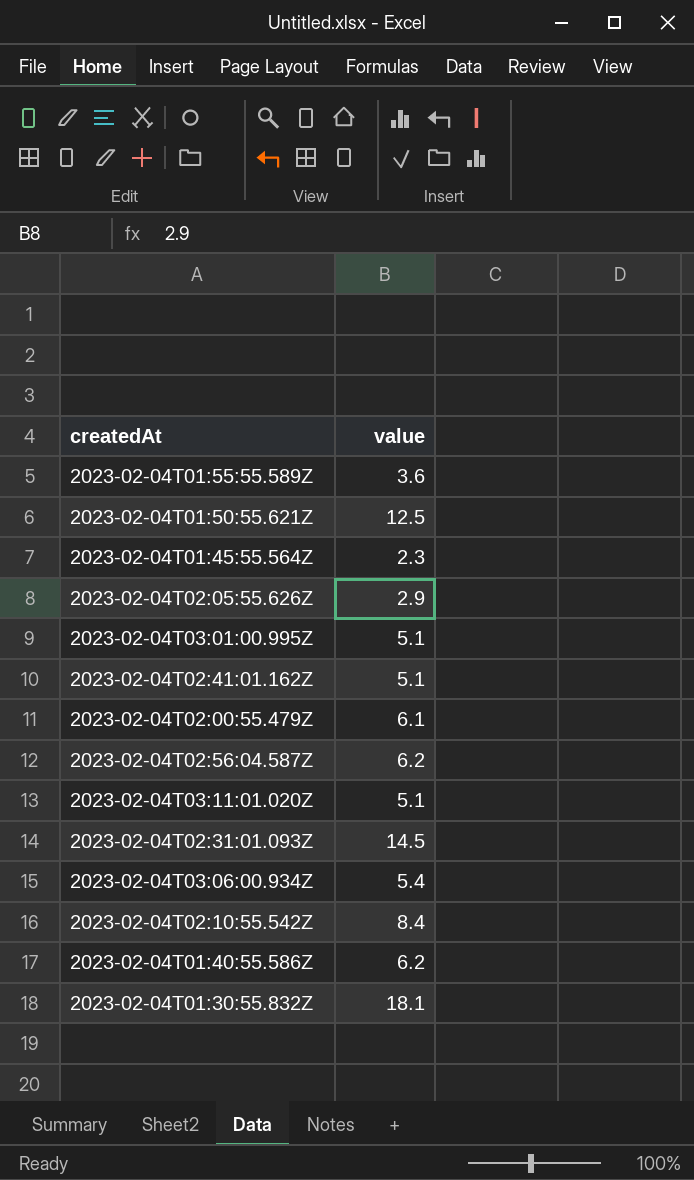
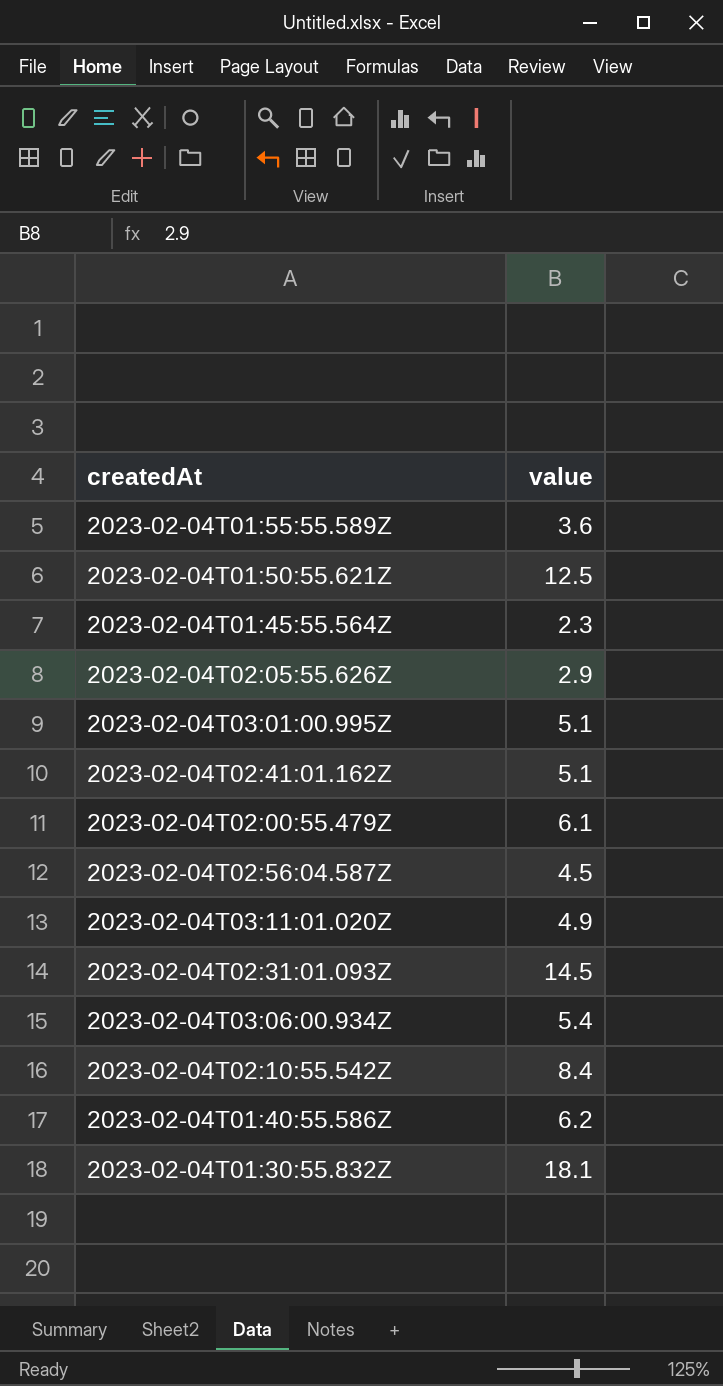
2023-02-04T02:56:04.587Z | value: 6.2 -> 4.5
2023-02-04T03:11:01.020Z | value: 5.1 -> 4.9

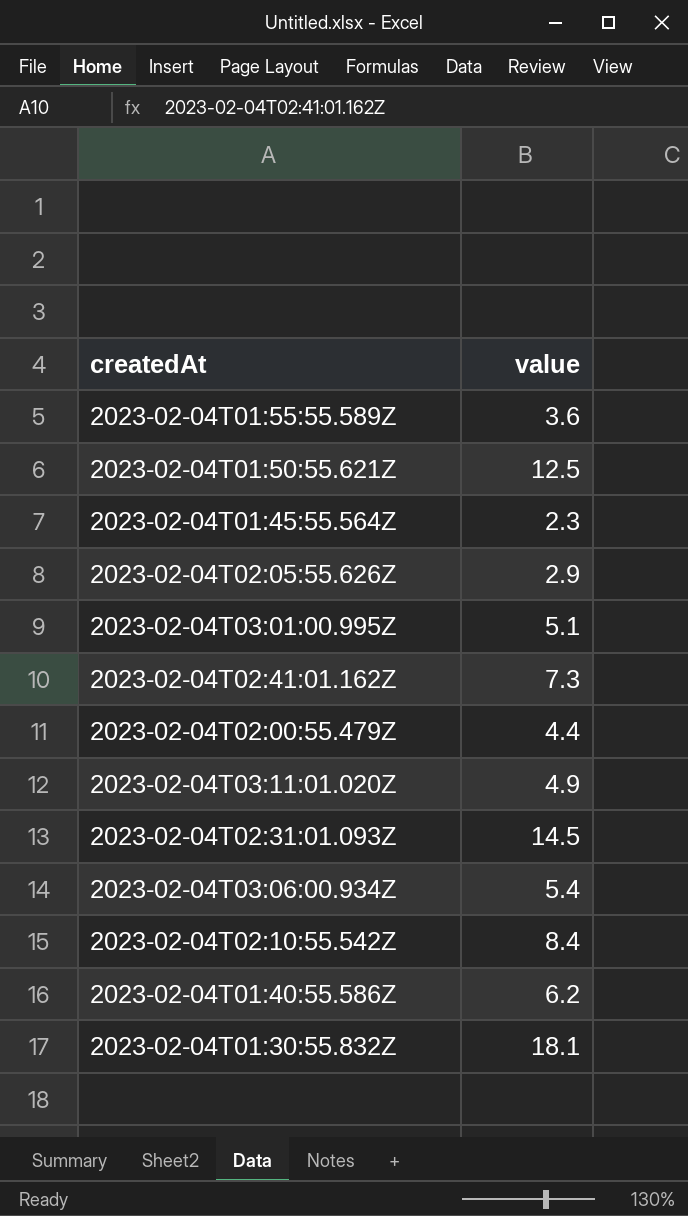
row 2023-02-04T02:56:04.587Z: 4.5 -> none
2023-02-04T02:41:01.162Z | value: 5.1 -> 7.3
2023-02-04T02:00:55.479Z | value: 6.1 -> 4.4

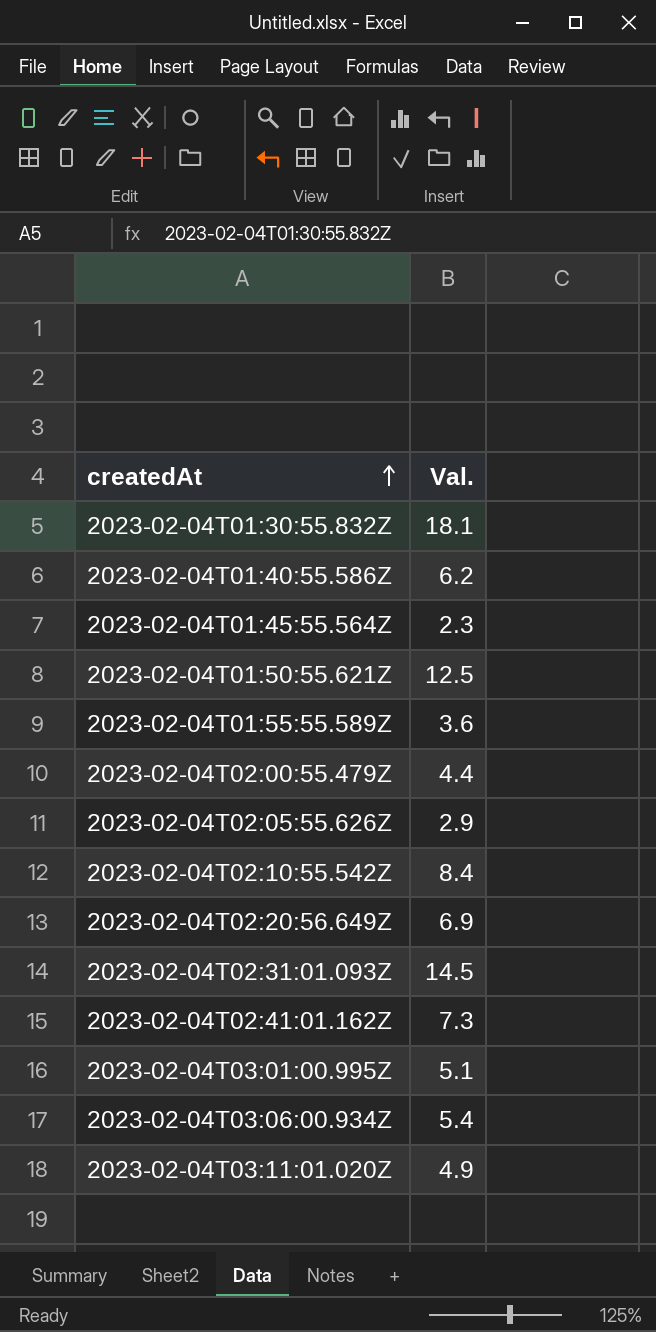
row order: none -> createdAt ascending
column name: value -> Val.
row 2023-02-04T02:20:56.649Z: none -> 6.9

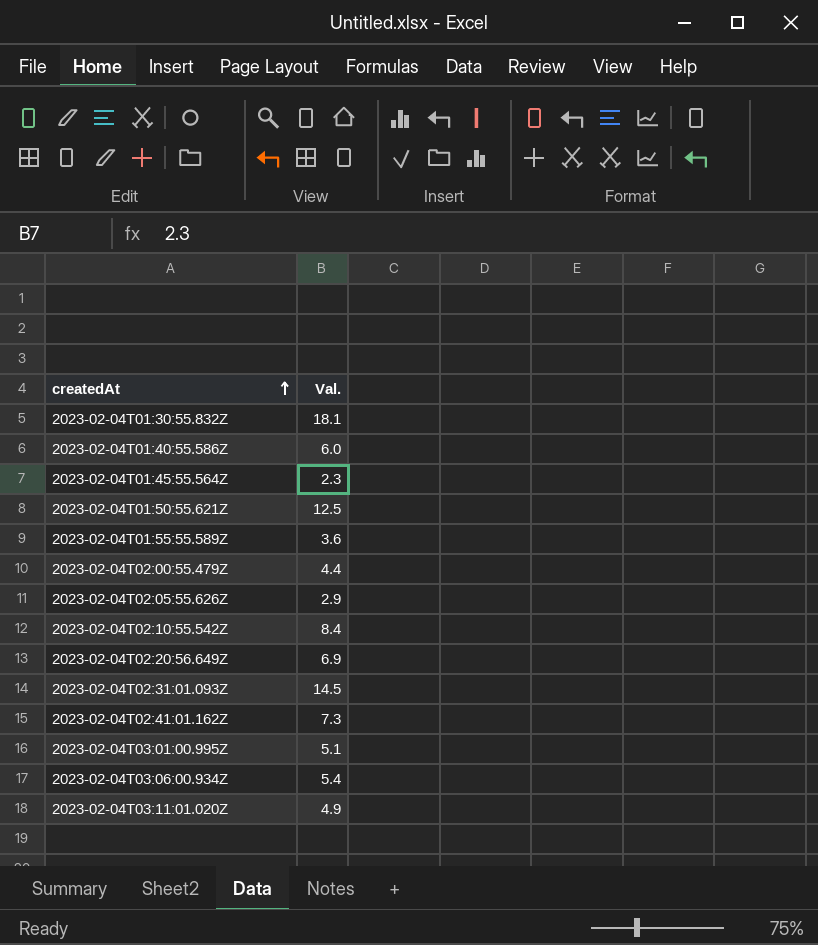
2023-02-04T01:40:55.586Z | Val.: 6.2 -> 6.0

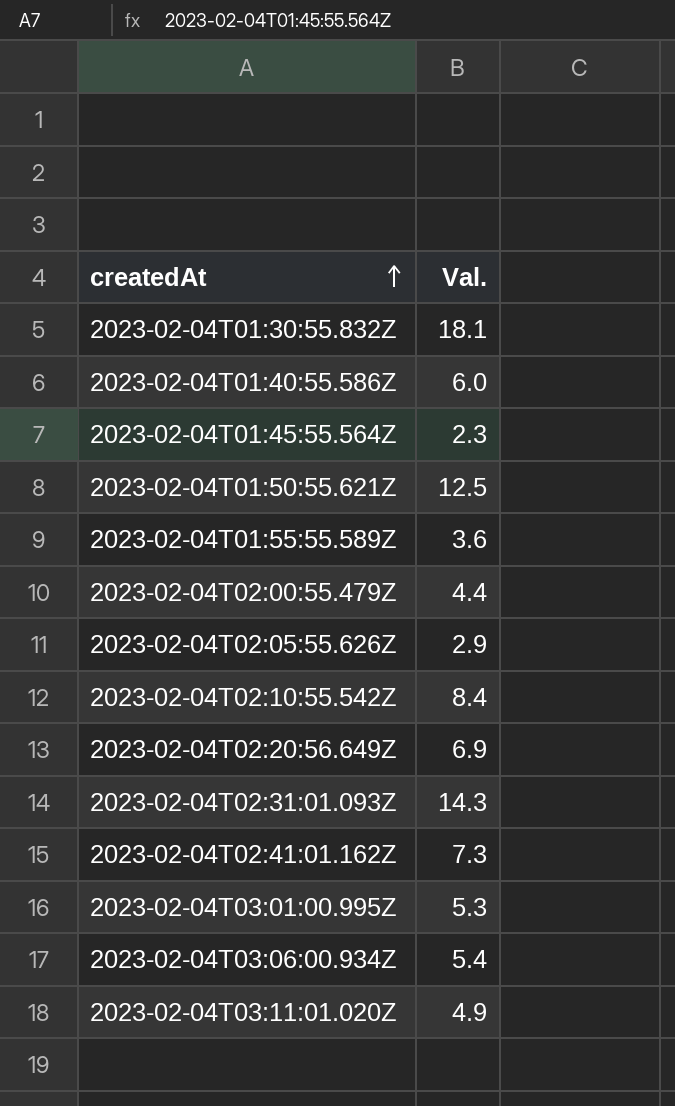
2023-02-04T02:31:01.093Z | Val.: 14.5 -> 14.3
2023-02-04T03:01:00.995Z | Val.: 5.1 -> 5.3

